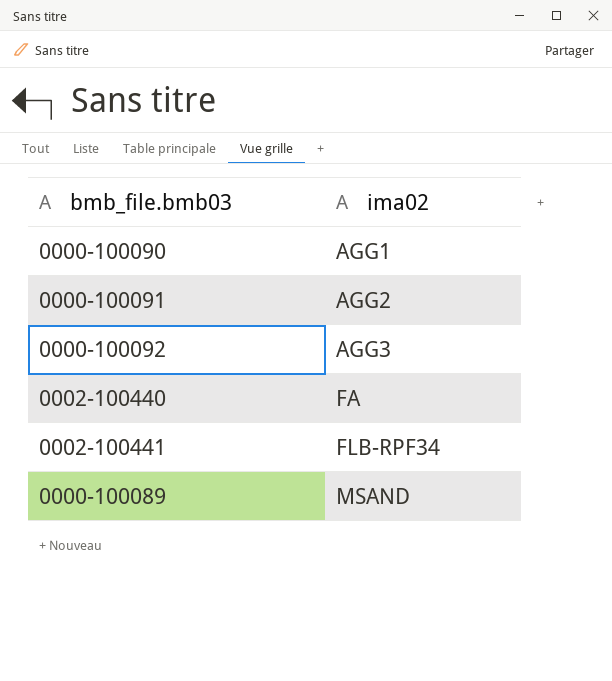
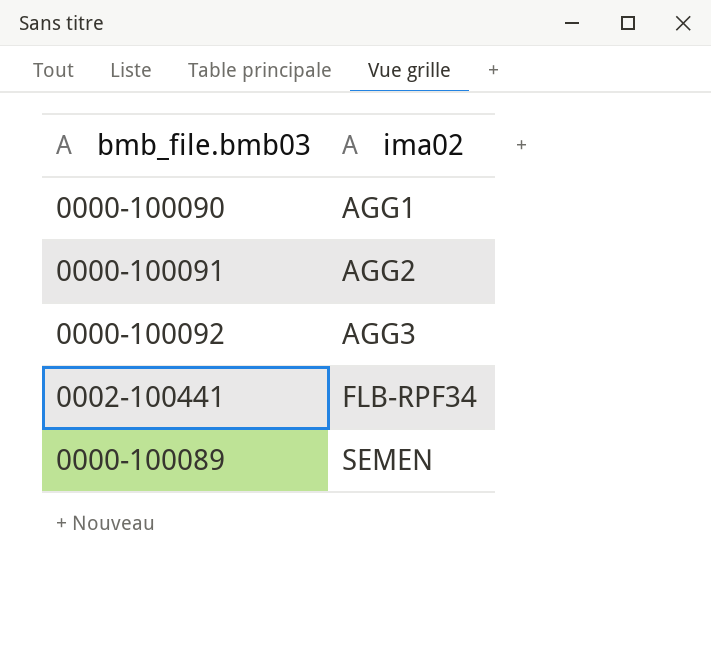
row 0002-100440: FA -> none
0000-100089 | ima02: MSAND -> SEMEN

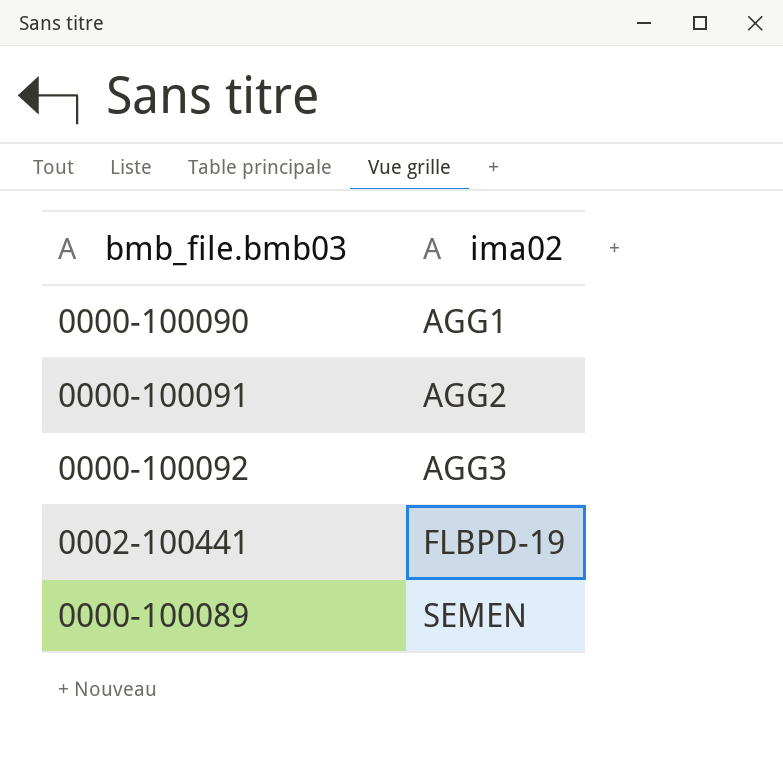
0002-100441 | ima02: FLB-RPF34 -> FLBPD-19

